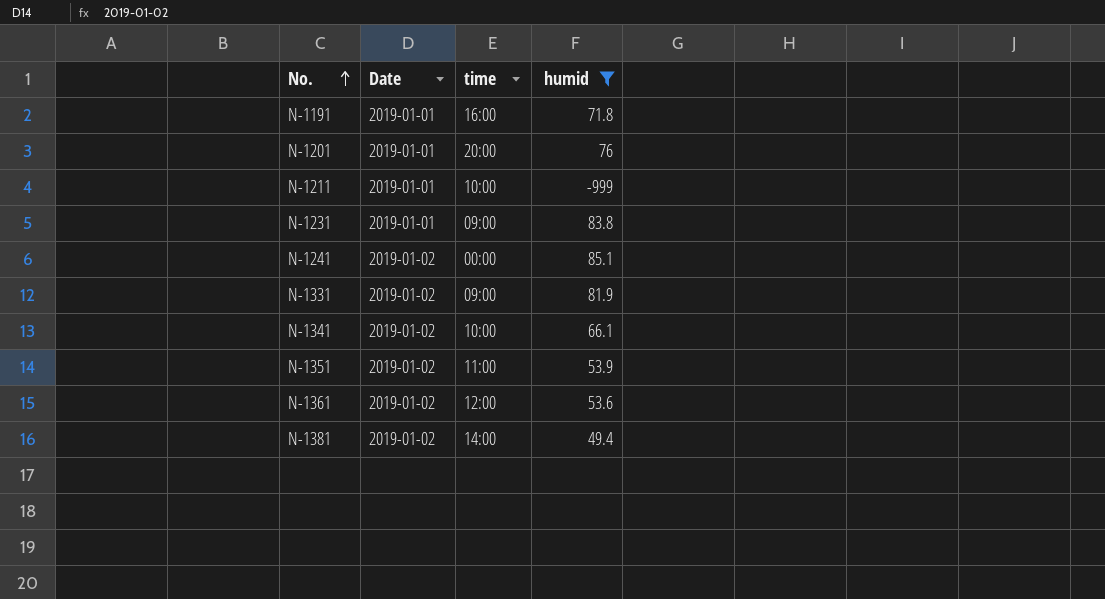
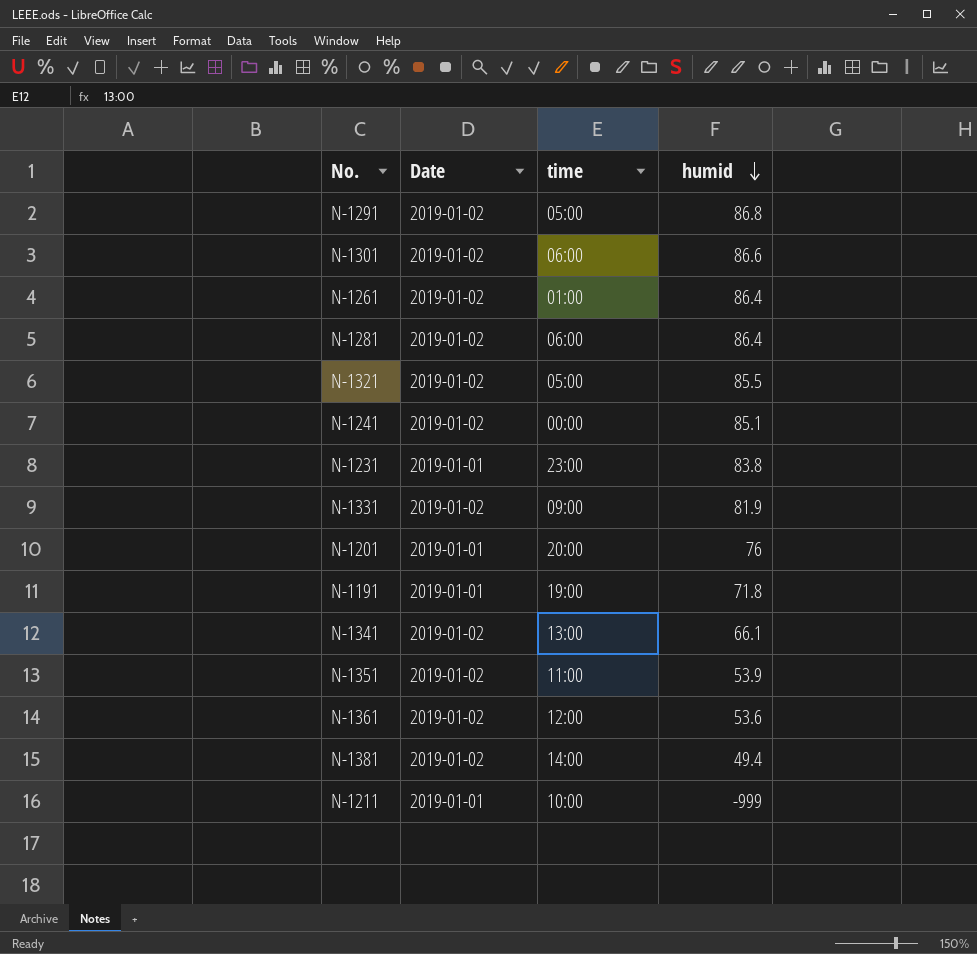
filter: humid <= 85.1 -> none
row order: No. ascending -> humid descending
N-1231 | time: 09:00 -> 23:00
N-1191 | time: 16:00 -> 19:00
N-1341 | time: 10:00 -> 13:00

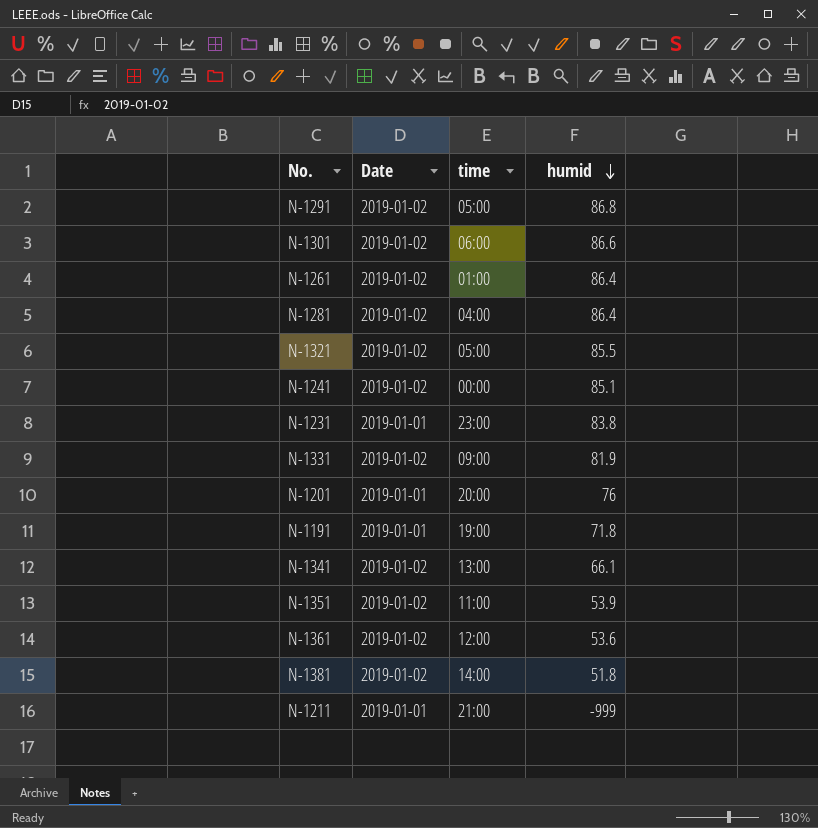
N-1281 | time: 06:00 -> 04:00
N-1381 | humid: 49.4 -> 51.8
N-1211 | time: 10:00 -> 21:00

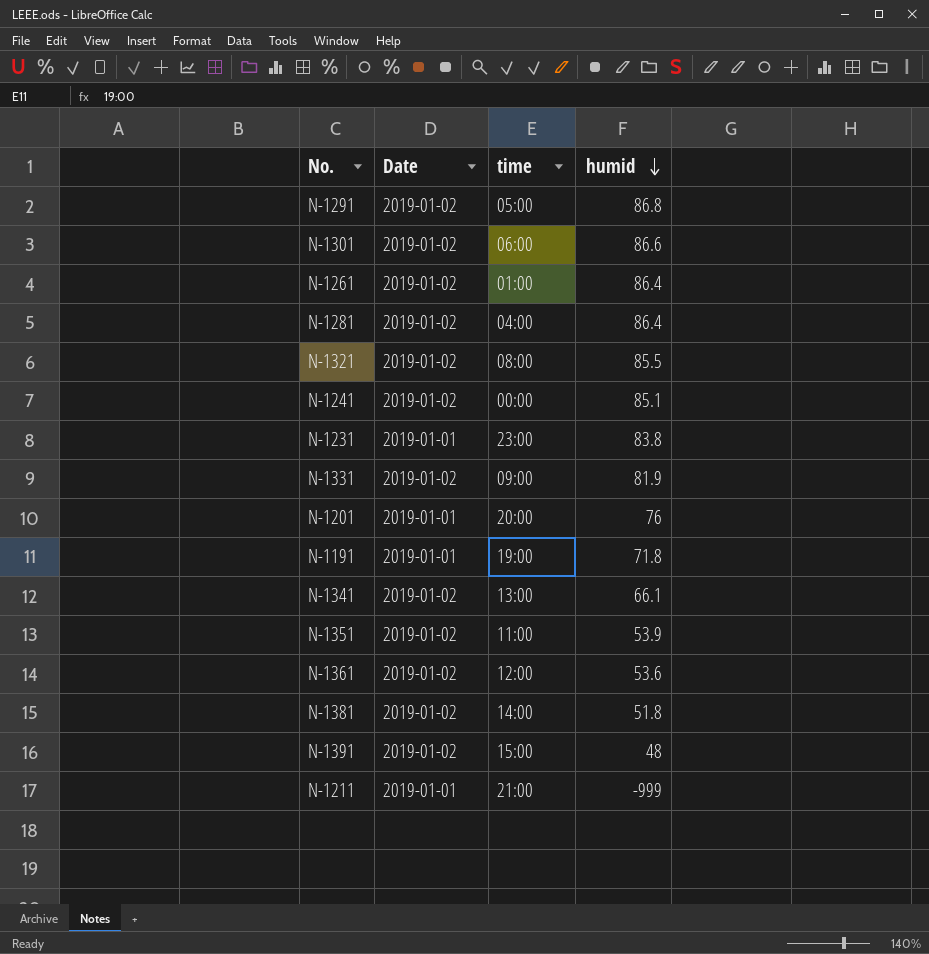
N-1321 | time: 05:00 -> 08:00
row N-1391: none -> 2019-01-02 | 15:00 | 48

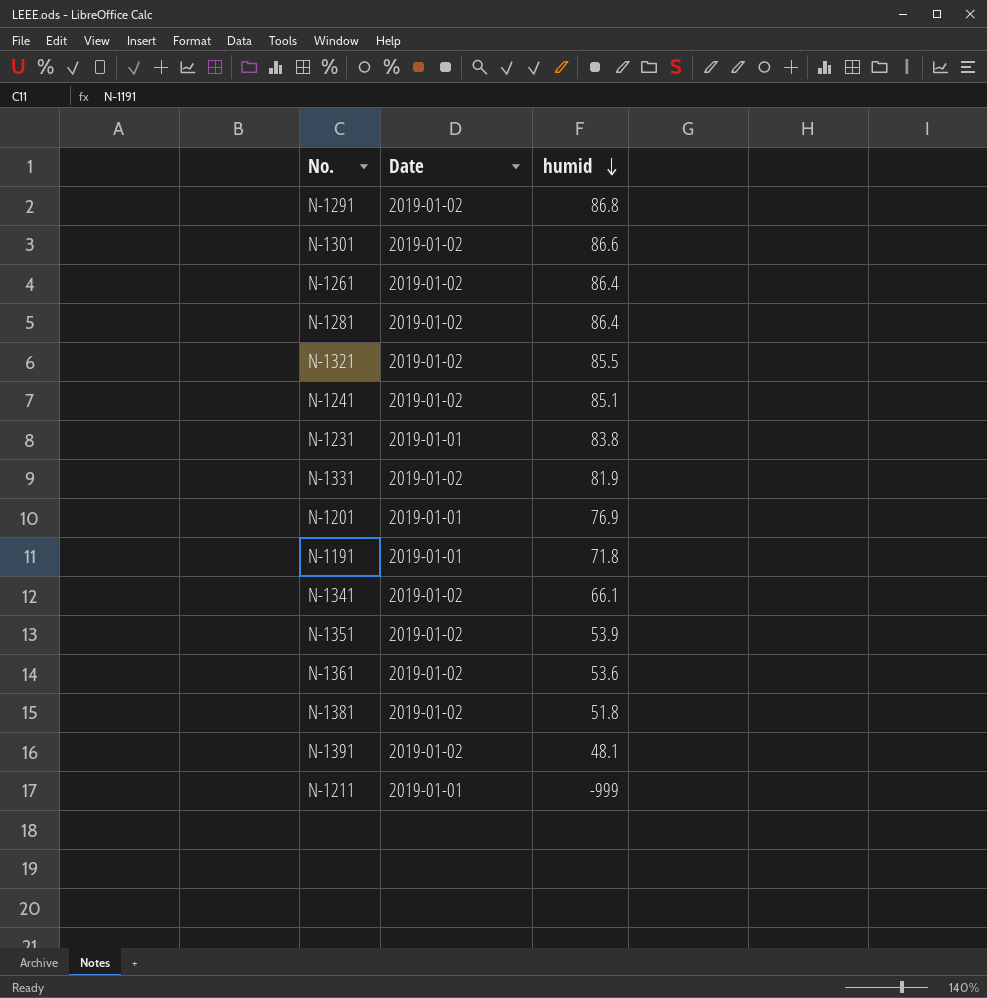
column time | position: 3 -> none
N-1201 | humid: 76 -> 76.9
N-1391 | humid: 48 -> 48.1

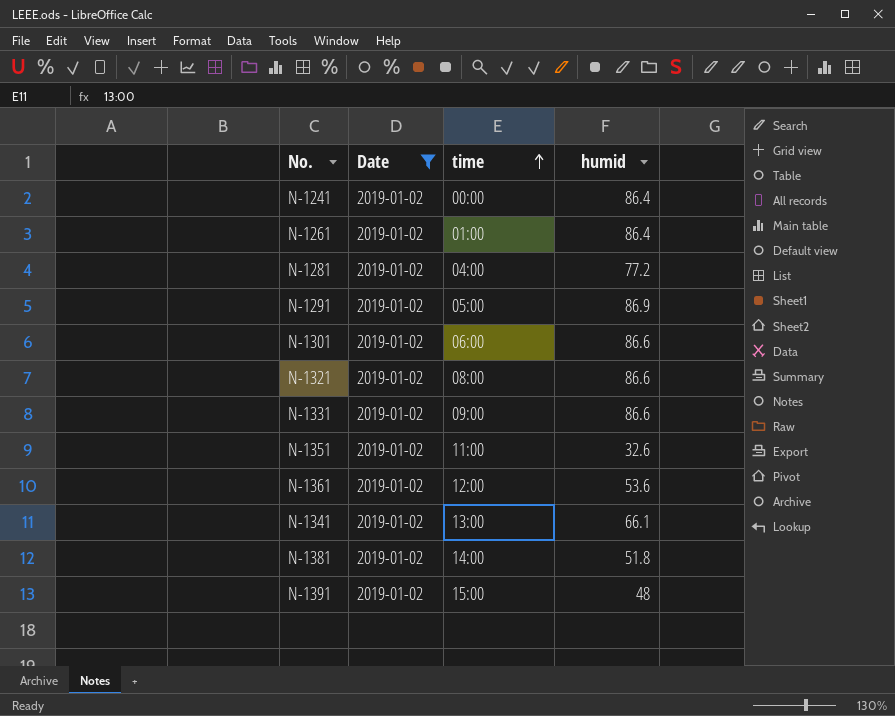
filter: none -> Date = 2019-01-02
row order: humid descending -> time ascending
column time | position: none -> 3
N-1241 | humid: 85.1 -> 86.4
N-1281 | humid: 86.4 -> 77.2
N-1291 | humid: 86.8 -> 86.9
N-1321 | humid: 85.5 -> 86.6
N-1331 | humid: 81.9 -> 86.6
N-1351 | humid: 53.9 -> 32.6
N-1391 | humid: 48.1 -> 48

